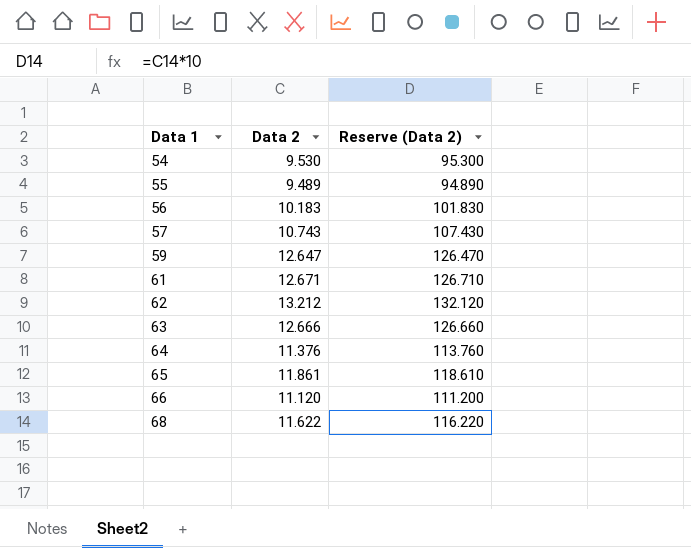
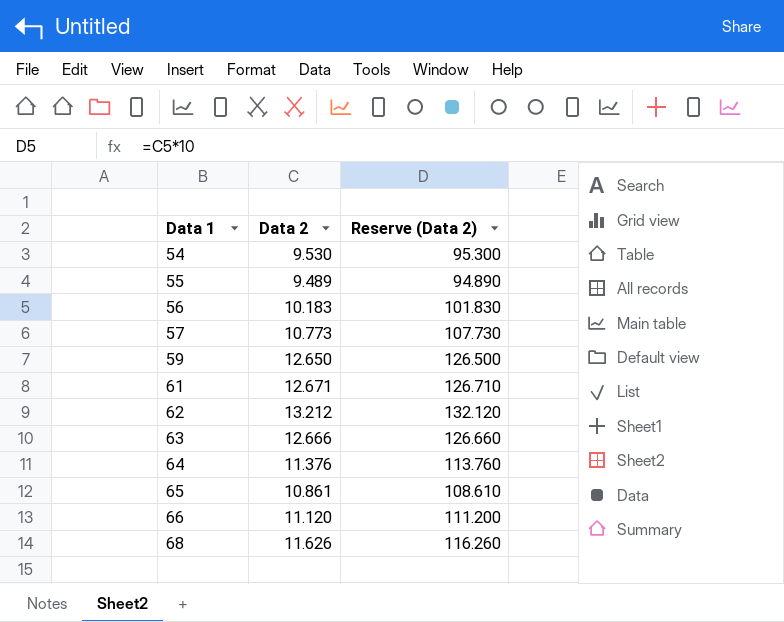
57 | Data 2: 10.743 -> 10.773
57 | Reserve (Data 2): 107.430 -> 107.730
59 | Data 2: 12.647 -> 12.650
59 | Reserve (Data 2): 126.470 -> 126.500
65 | Data 2: 11.861 -> 10.861
65 | Reserve (Data 2): 118.610 -> 108.610
68 | Data 2: 11.622 -> 11.626
68 | Reserve (Data 2): 116.220 -> 116.260

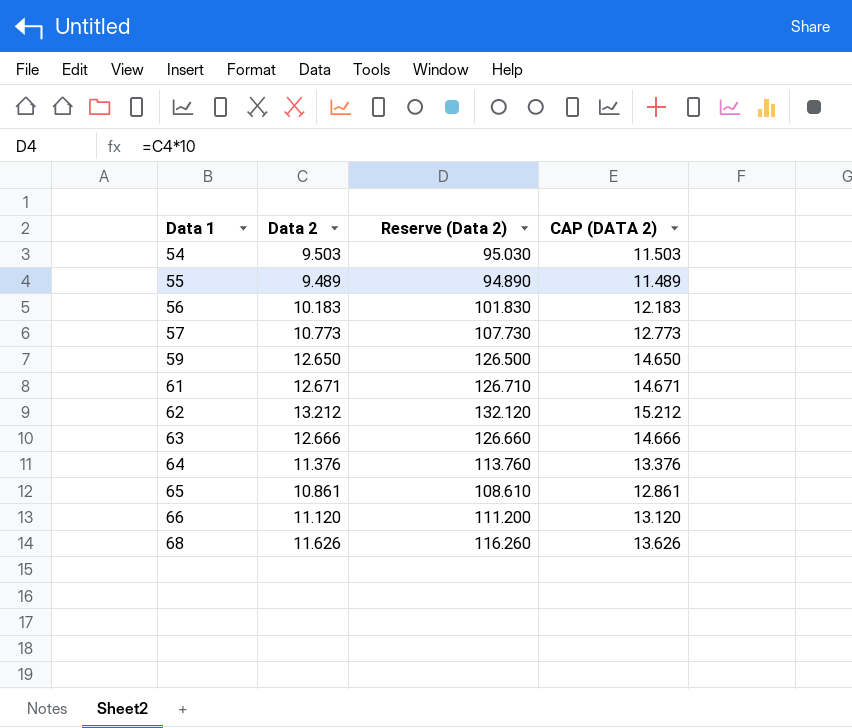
column CAP (DATA 2) | formula: none -> [Data 2] + 2
54 | Data 2: 9.530 -> 9.503
54 | Reserve (Data 2): 95.300 -> 95.030

